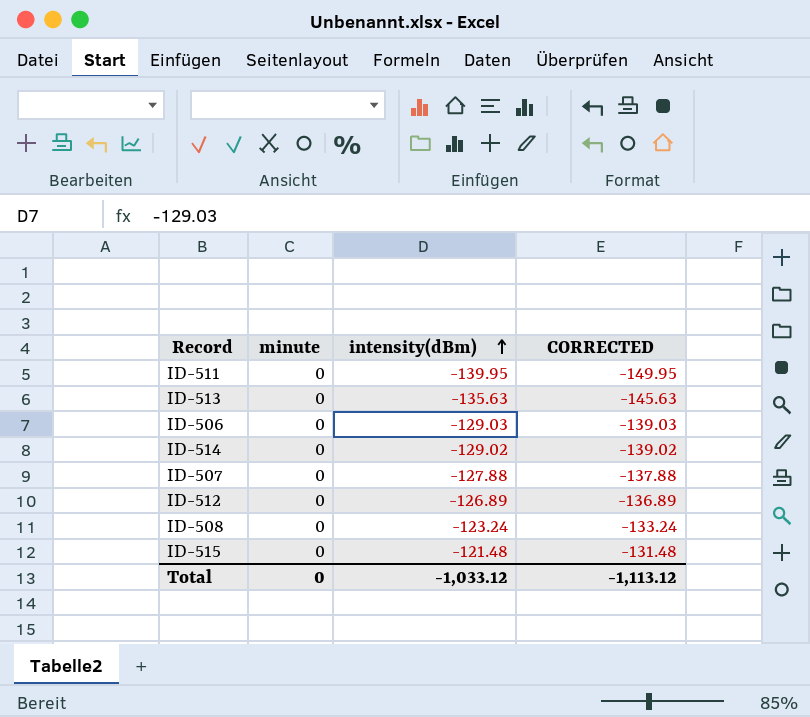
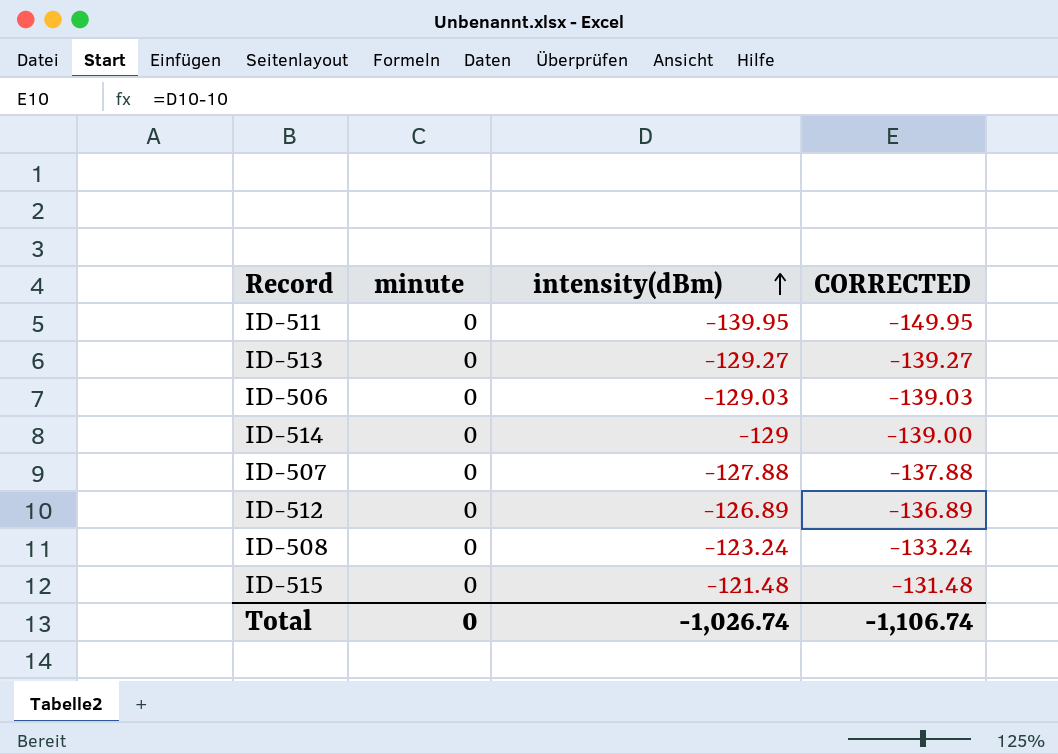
ID-513 | intensity(dBm): -135.63 -> -129.27
ID-513 | CORRECTED: -145.63 -> -139.27
ID-514 | intensity(dBm): -129.02 -> -129
ID-514 | CORRECTED: -139.02 -> -139.00
Total | intensity(dBm): -1,033.12 -> -1,026.74
Total | CORRECTED: -1,113.12 -> -1,106.74

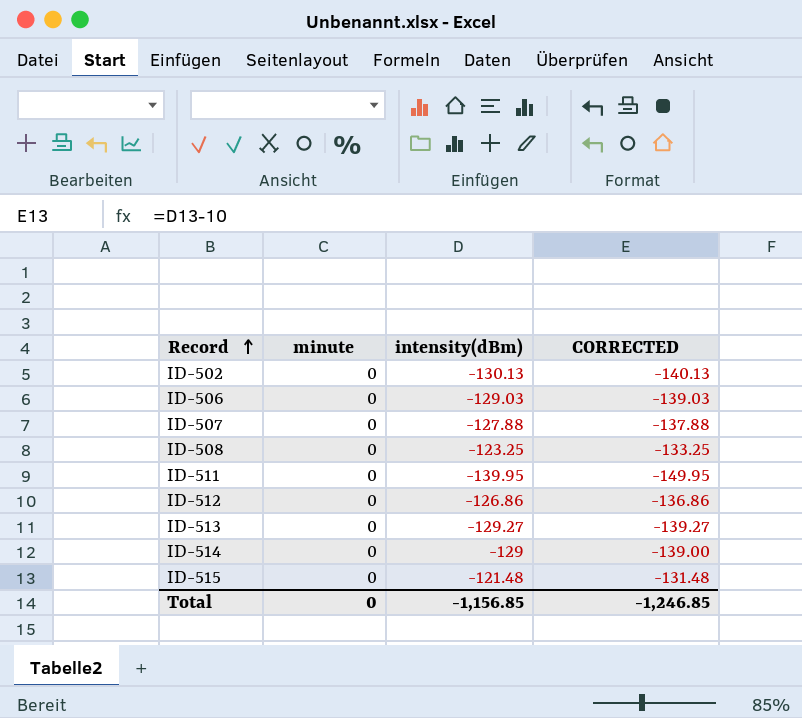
row order: intensity(dBm) ascending -> Record ascending
row ID-502: none -> 0 | -130.13 | -140.13
ID-508 | intensity(dBm): -123.24 -> -123.25
ID-508 | CORRECTED: -133.24 -> -133.25
ID-512 | intensity(dBm): -126.89 -> -126.86
ID-512 | CORRECTED: -136.89 -> -136.86
Total | intensity(dBm): -1,026.74 -> -1,156.85
Total | CORRECTED: -1,106.74 -> -1,246.85

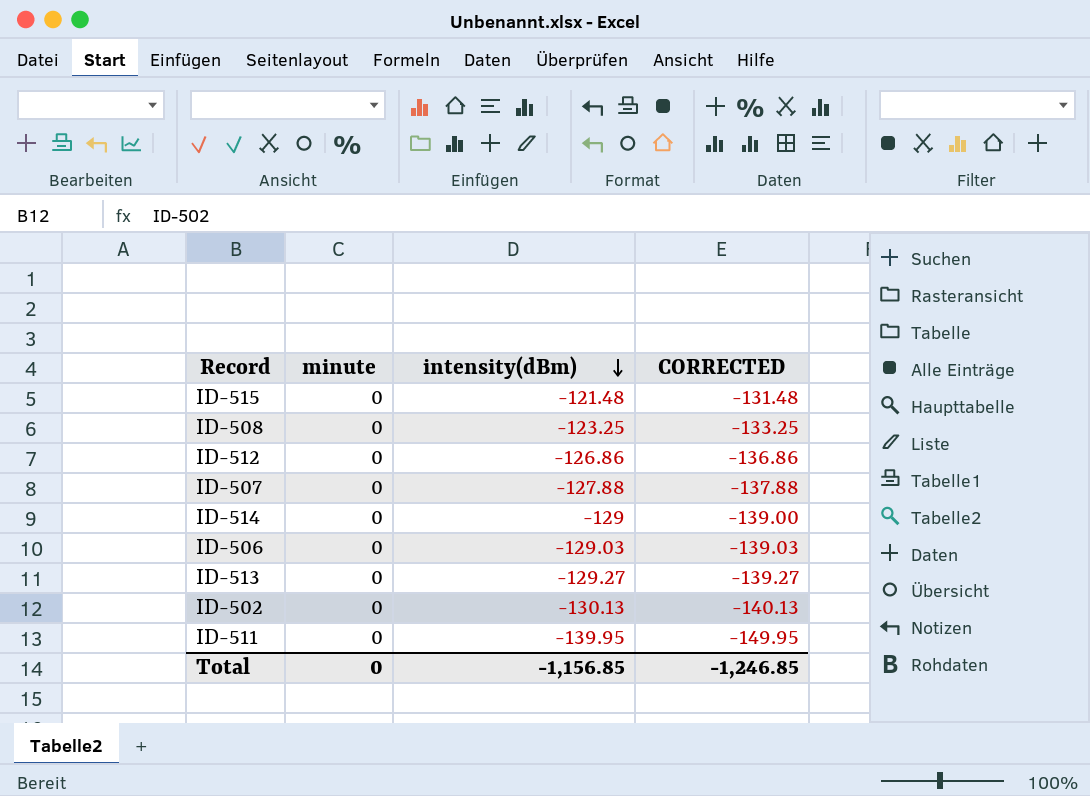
row order: Record ascending -> intensity(dBm) descending

